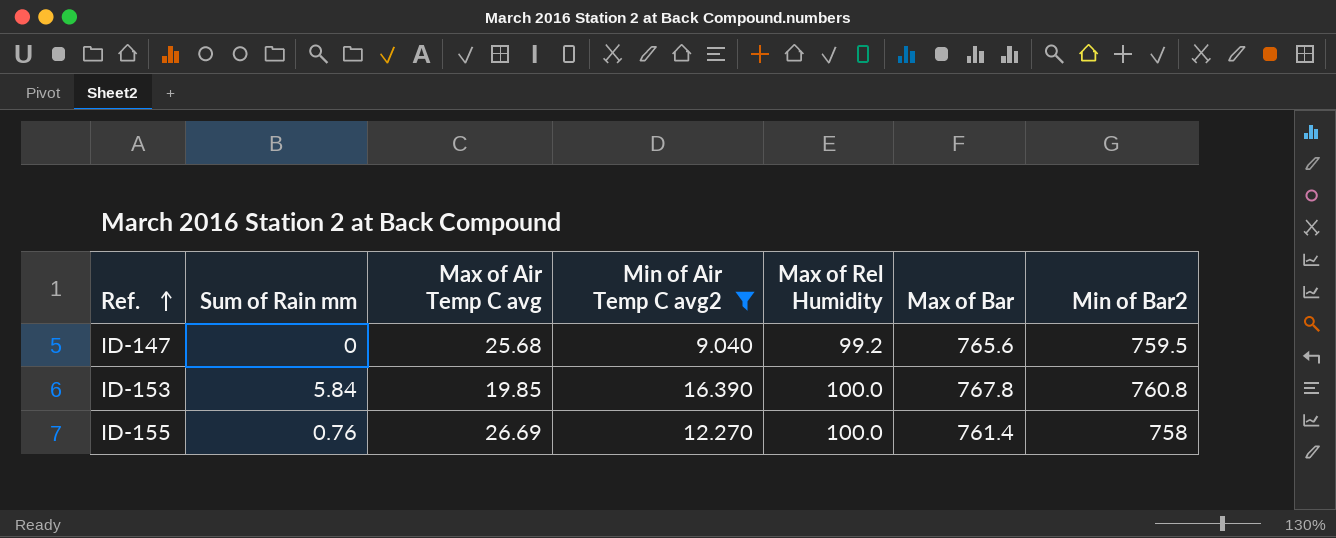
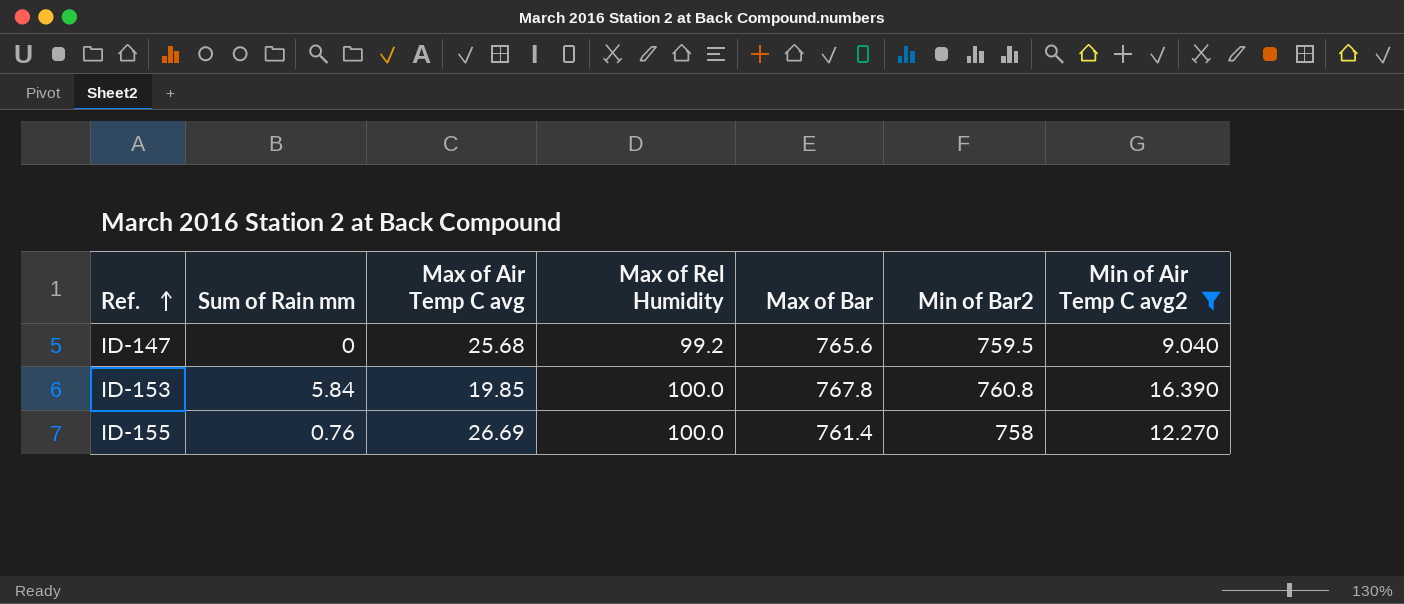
column Min of Air Temp C avg2 | position: 4 -> 7

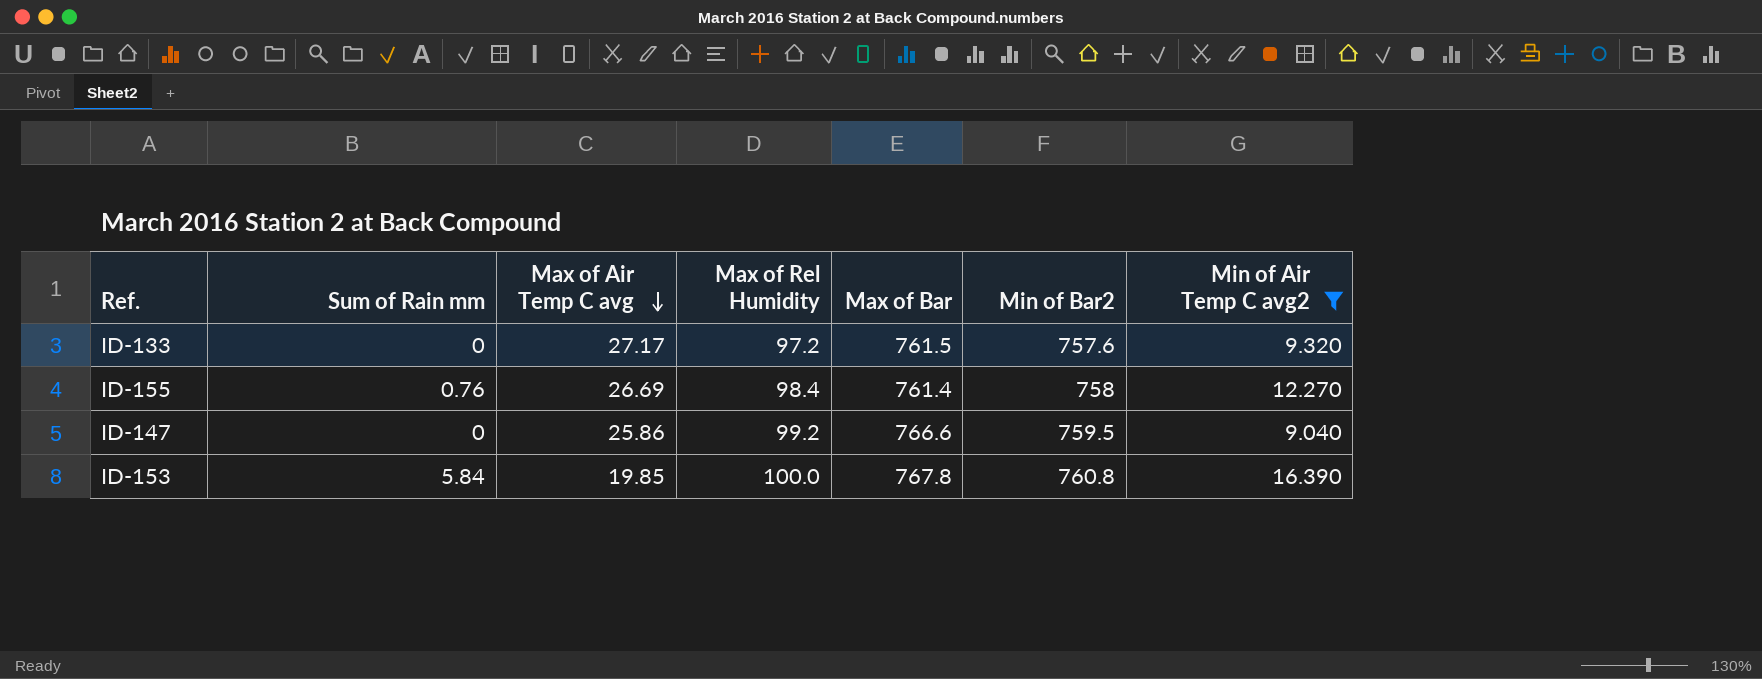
row order: Ref. ascending -> Max of Air Temp C avg descending
row ID-133: none -> 0 | 27.17 | 97.2 | 761.5 | 757.6 | 9.320
ID-155 | Max of Rel Humidity: 100.0 -> 98.4
ID-147 | Max of Air Temp C avg: 25.68 -> 25.86
ID-147 | Max of Bar: 765.6 -> 766.6

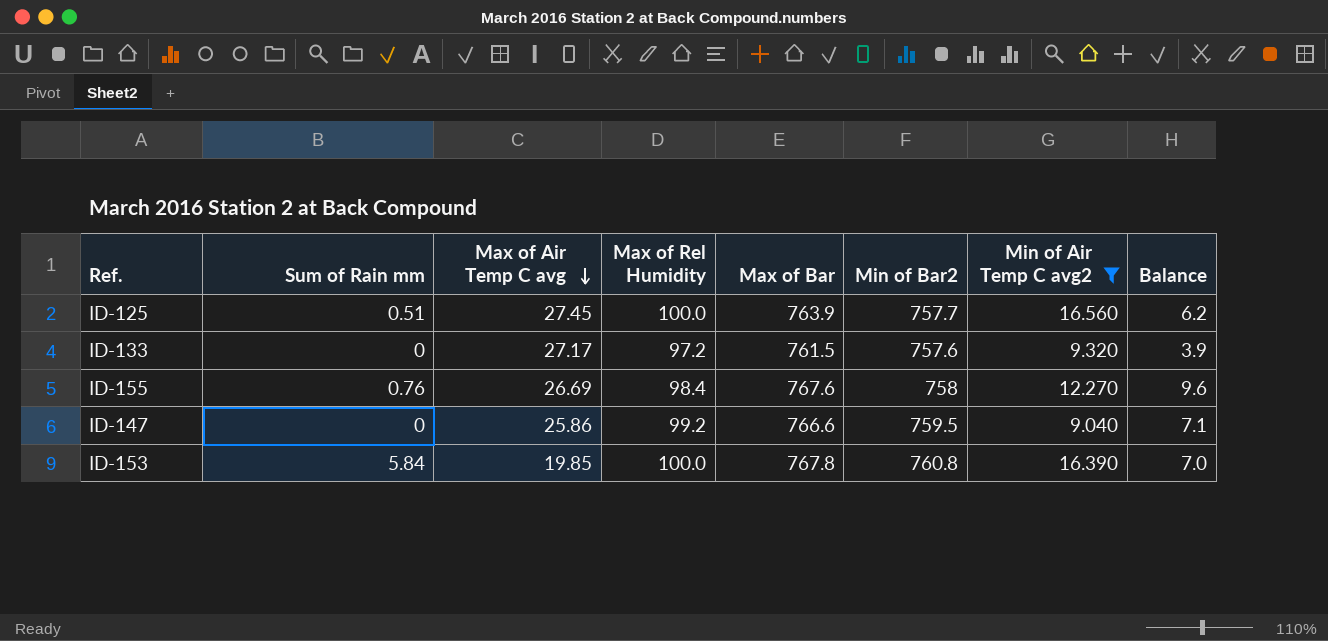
column Balance | formula: none -> [Max of Bar] - [Min of Bar2]
row ID-125: none -> 0.51 | 27.45 | 100.0 | 763.9 | 757.7 | 16.560 | 6.2
ID-155 | Max of Bar: 761.4 -> 767.6

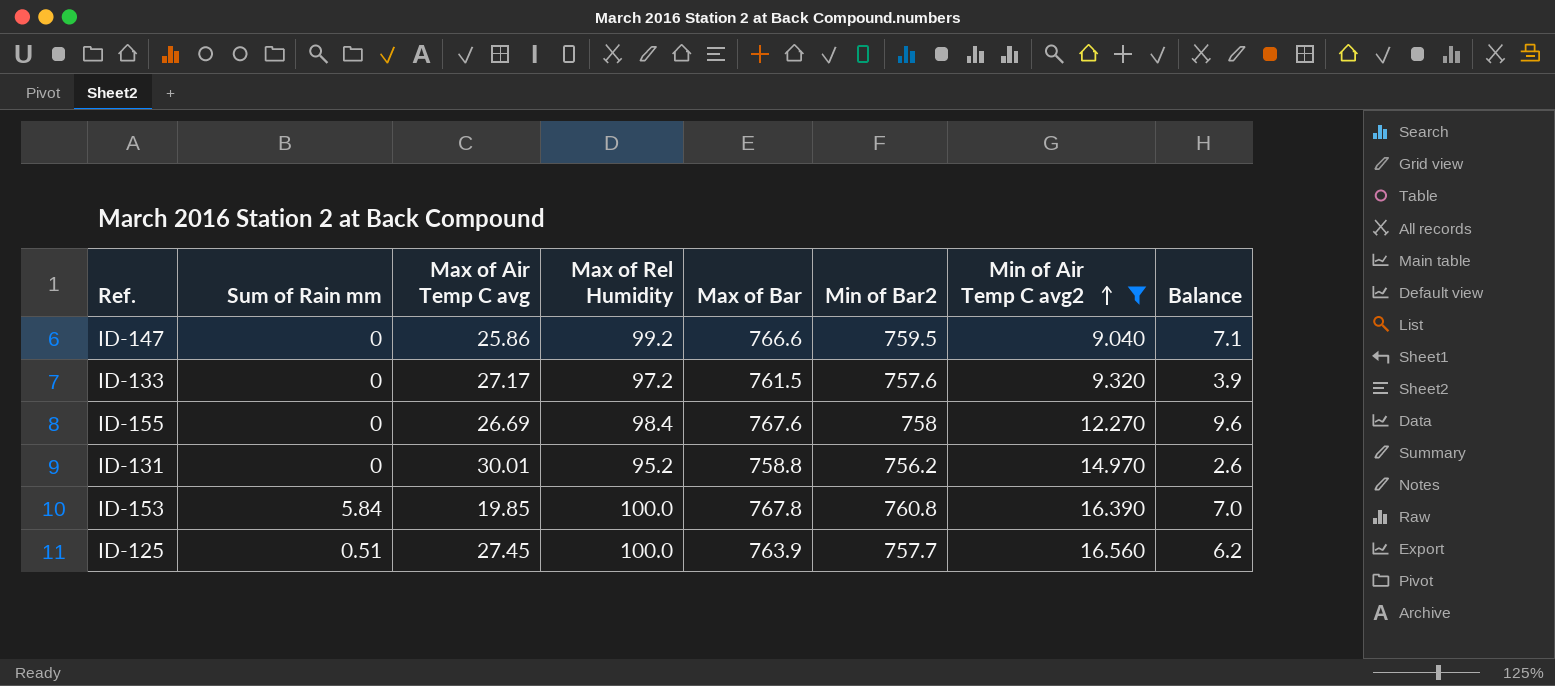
row order: Max of Air Temp C avg descending -> Min of Air Temp C avg2 ascending
ID-155 | Sum of Rain mm: 0.76 -> 0
row ID-131: none -> 0 | 30.01 | 95.2 | 758.8 | 756.2 | 14.970 | 2.6

